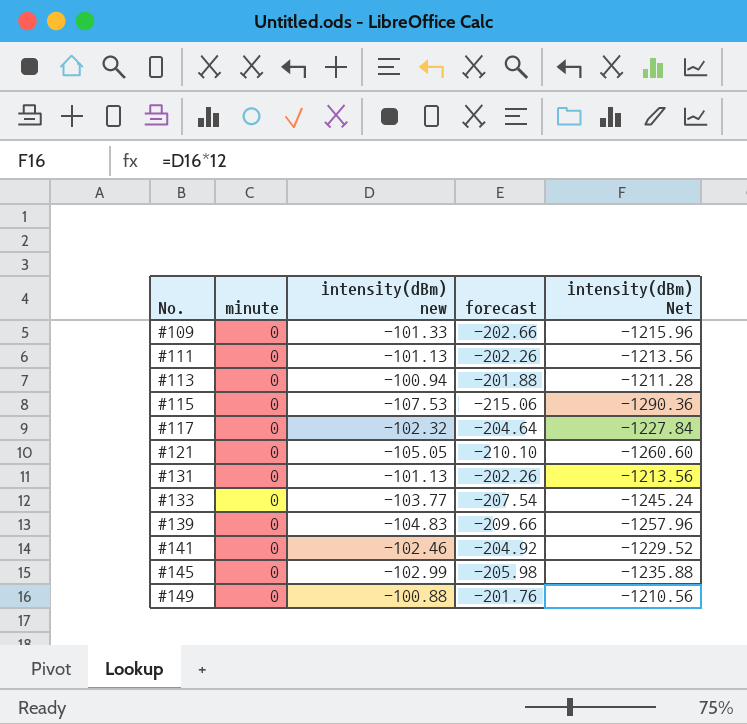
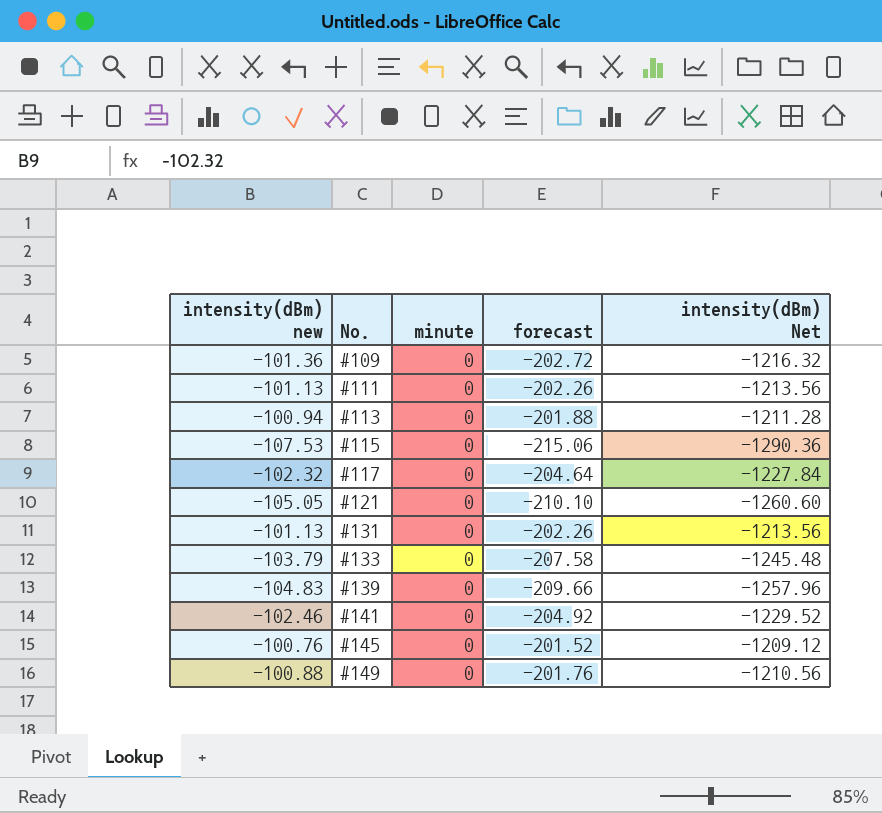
column intensity(dBm) new | position: 3 -> 1
#109 | intensity(dBm) new: -101.33 -> -101.36
#109 | forecast: -202.66 -> -202.72
#109 | intensity(dBm) Net: -1215.96 -> -1216.32
#133 | intensity(dBm) new: -103.77 -> -103.79
#133 | forecast: -207.54 -> -207.58
#133 | intensity(dBm) Net: -1245.24 -> -1245.48
#145 | intensity(dBm) new: -102.99 -> -100.76
#145 | forecast: -205.98 -> -201.52
#145 | intensity(dBm) Net: -1235.88 -> -1209.12

